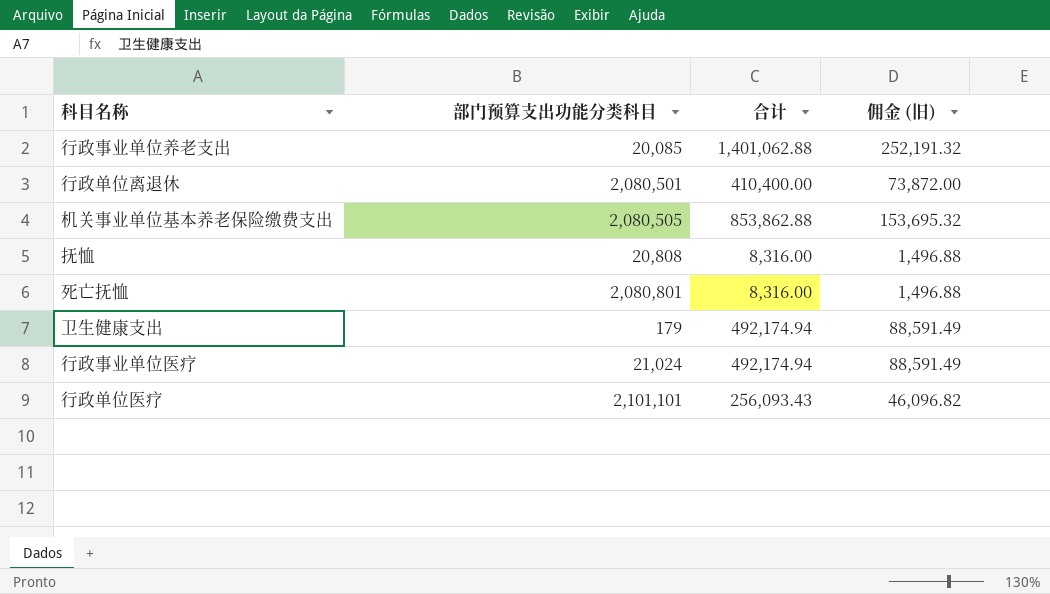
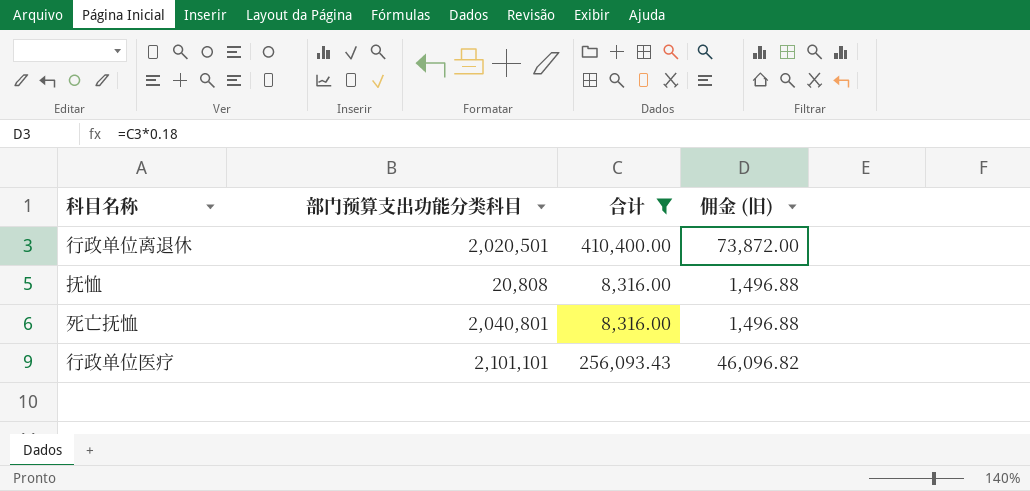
filter: none -> 合计 <= 410,400.00
行政单位离退休 | 部门预算支出功能分类科目: 2,080,501 -> 2,020,501
死亡抚恤 | 部门预算支出功能分类科目: 2,080,801 -> 2,040,801

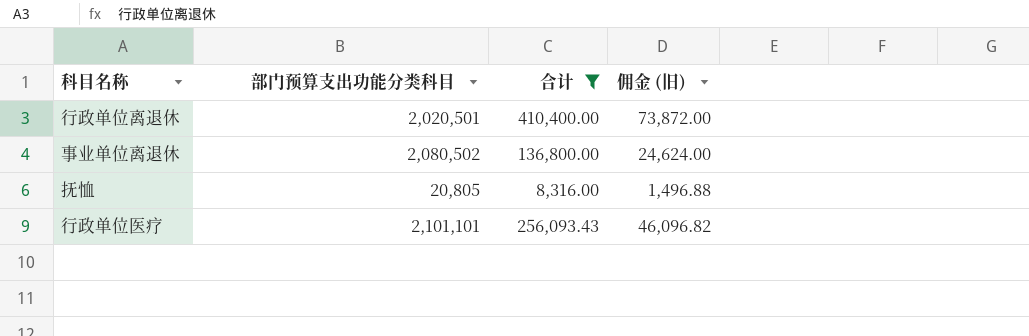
row 死亡抚恤: 2,040,801 | 8,316.00 | 1,496.88 -> none
row 事业单位离退休: none -> 2,080,502 | 136,800.00 | 24,624.00
抚恤 | 部门预算支出功能分类科目: 20,808 -> 20,805

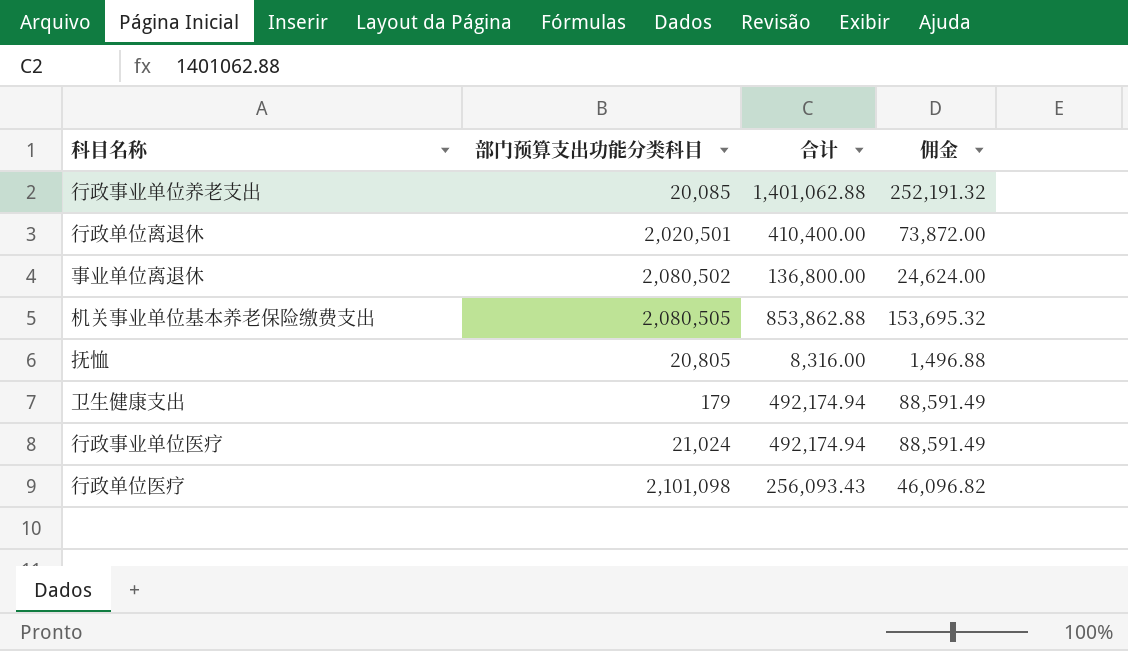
filter: 合计 <= 410,400.00 -> none
column name: 佣金 (旧) -> 佣金
行政单位医疗 | 部门预算支出功能分类科目: 2,101,101 -> 2,101,098

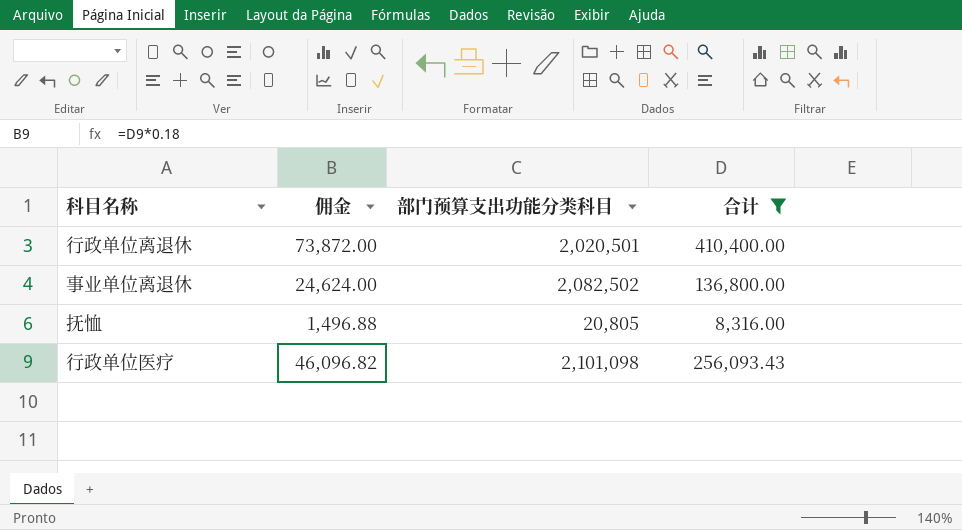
filter: none -> 合计 <= 410,400.00
column 佣金 | position: 4 -> 2
事业单位离退休 | 部门预算支出功能分类科目: 2,080,502 -> 2,082,502

